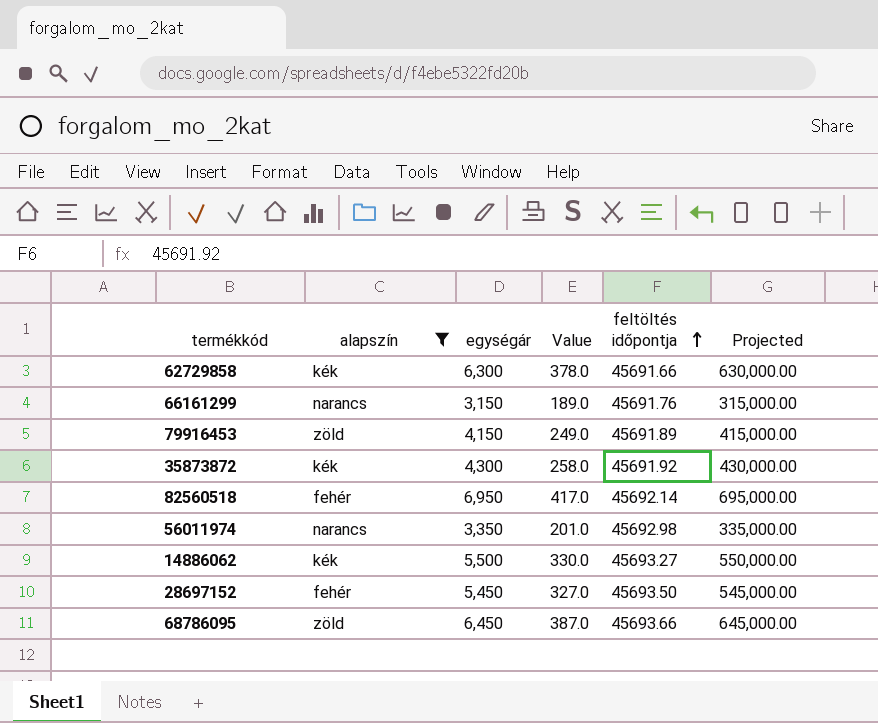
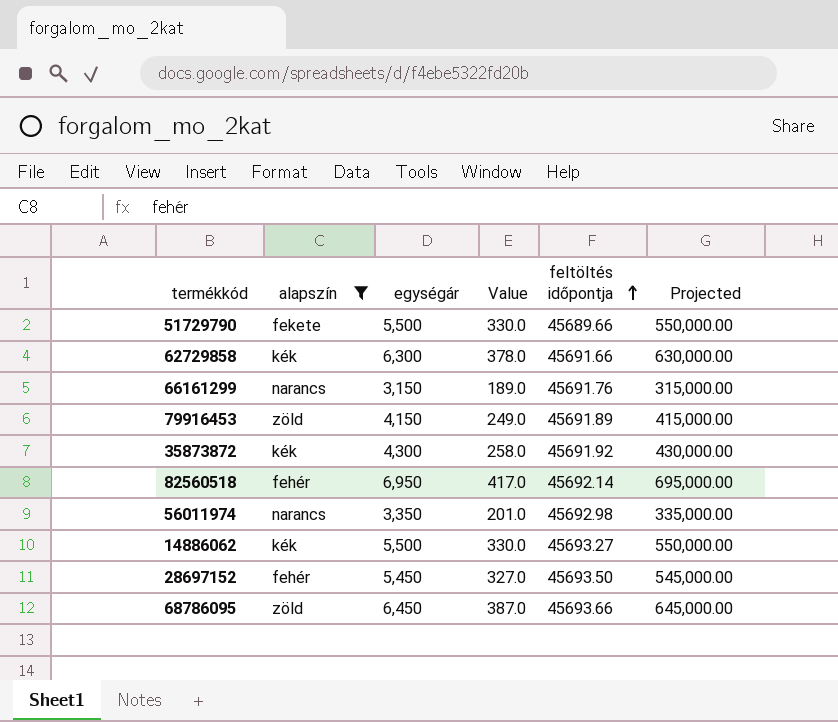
row 51729790: none -> fekete | 5,500 | 330.0 | 45689.66 | 550,000.00

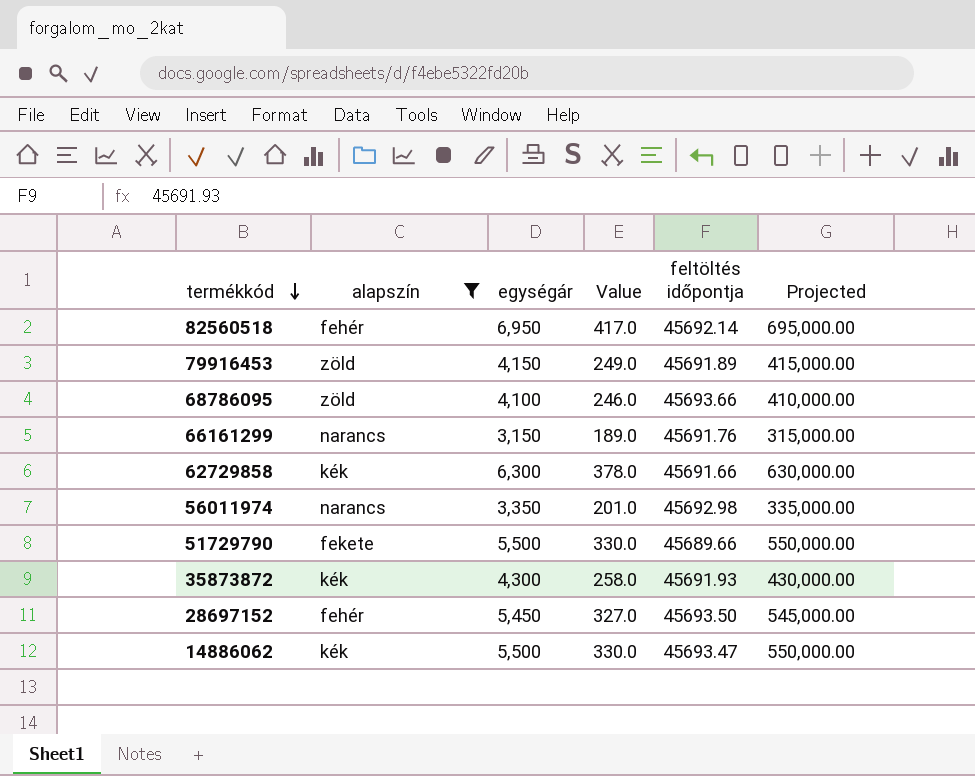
row order: feltöltés időpontja ascending -> termékkód descending
68786095 | egységár: 6,450 -> 4,100
68786095 | Value: 387.0 -> 246.0
68786095 | Projected: 645,000.00 -> 410,000.00
35873872 | feltöltés időpontja: 45691.92 -> 45691.93
14886062 | feltöltés időpontja: 45693.27 -> 45693.47

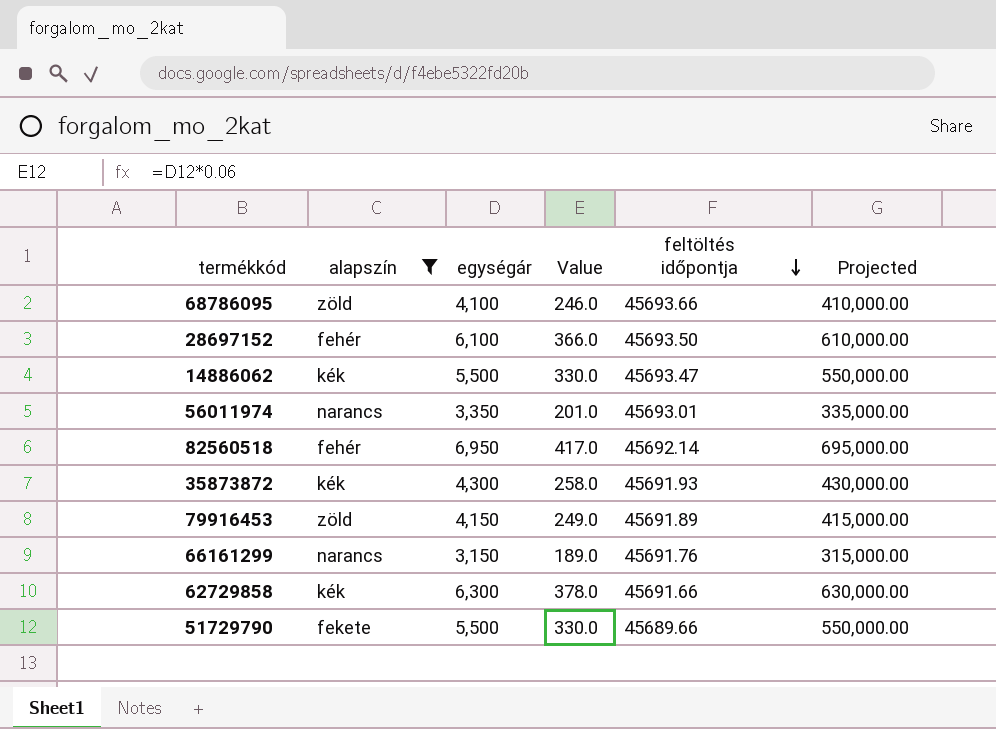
row order: termékkód descending -> feltöltés időpontja descending
28697152 | egységár: 5,450 -> 6,100
28697152 | Value: 327.0 -> 366.0
28697152 | Projected: 545,000.00 -> 610,000.00
56011974 | feltöltés időpontja: 45692.98 -> 45693.01

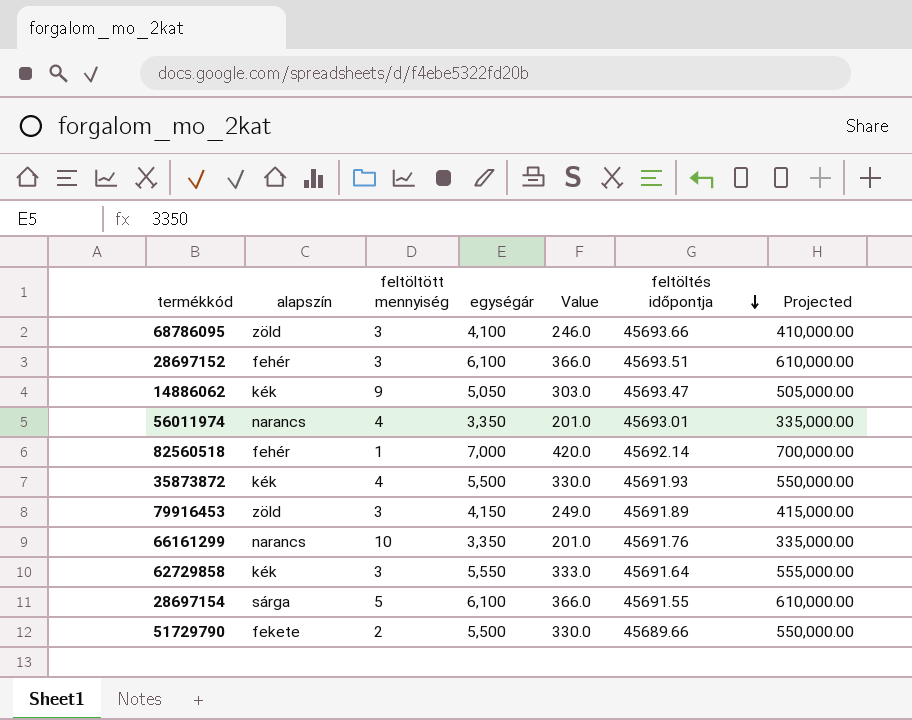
filter: alapszín != sárga -> none
column feltöltött mennyiség | position: none -> 3
28697152 | feltöltés időpontja: 45693.50 -> 45693.51
14886062 | egységár: 5,500 -> 5,050
14886062 | Value: 330.0 -> 303.0
14886062 | Projected: 550,000.00 -> 505,000.00
82560518 | egységár: 6,950 -> 7,000
82560518 | Value: 417.0 -> 420.0
82560518 | Projected: 695,000.00 -> 700,000.00
35873872 | egységár: 4,300 -> 5,500
35873872 | Value: 258.0 -> 330.0
35873872 | Projected: 430,000.00 -> 550,000.00
66161299 | egységár: 3,150 -> 3,350
66161299 | Value: 189.0 -> 201.0
66161299 | Projected: 315,000.00 -> 335,000.00
62729858 | egységár: 6,300 -> 5,550
62729858 | Value: 378.0 -> 333.0
62729858 | feltöltés időpontja: 45691.66 -> 45691.64
62729858 | Projected: 630,000.00 -> 555,000.00

